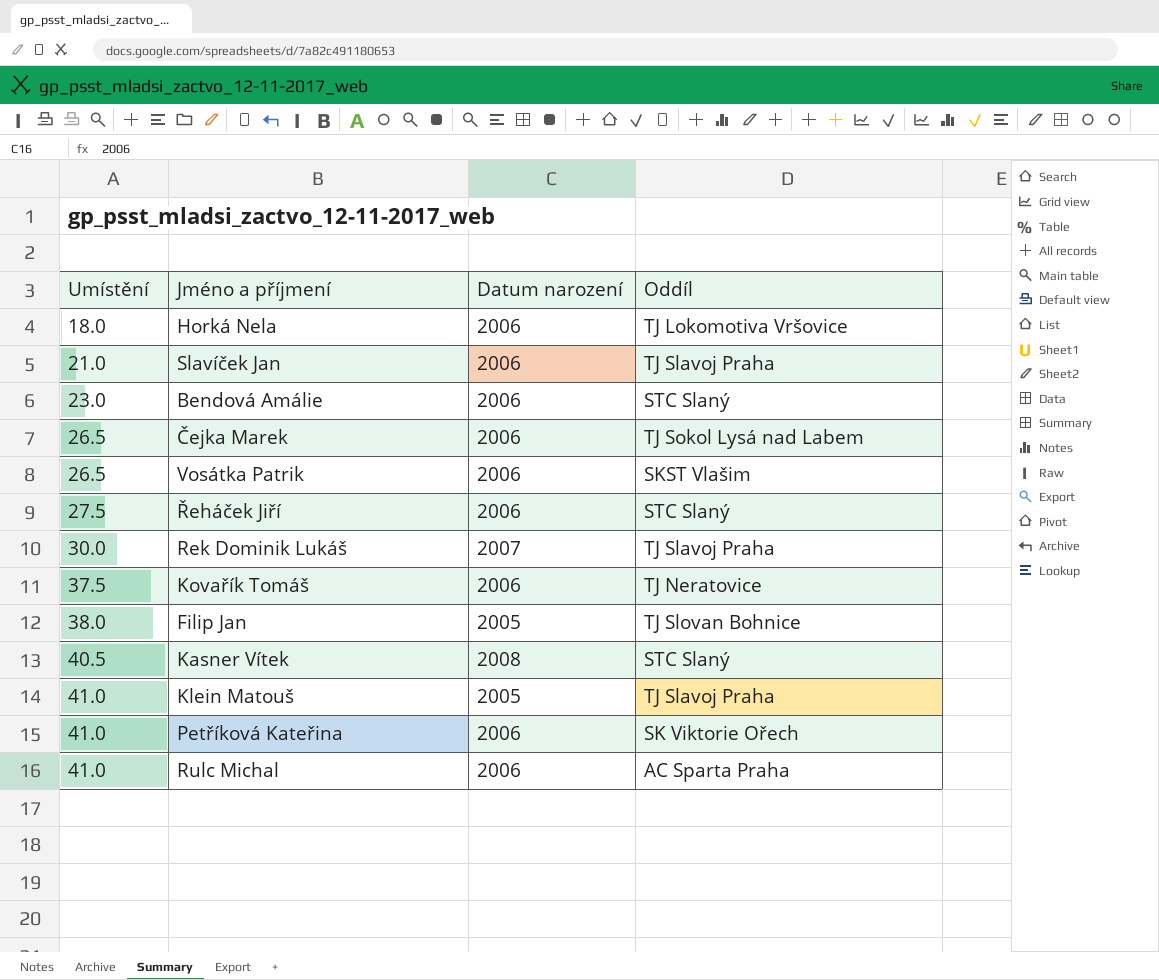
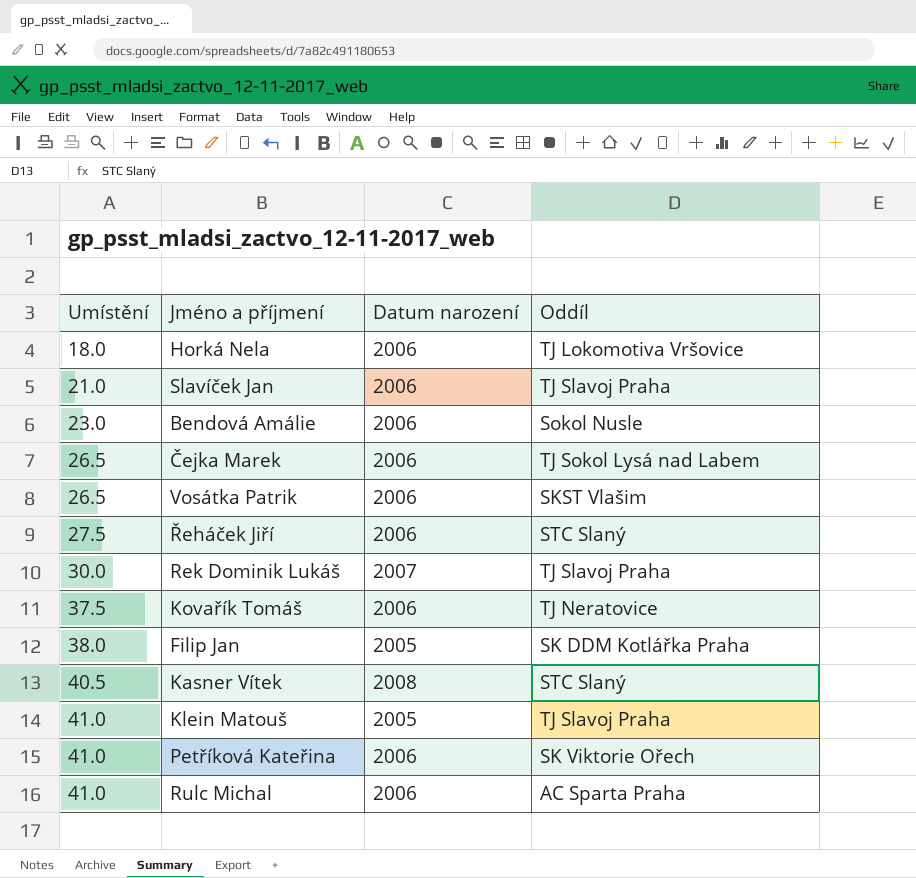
Bendová Amálie | Oddíl: STC Slaný -> Sokol Nusle
Filip Jan | Oddíl: TJ Slovan Bohnice -> SK DDM Kotlářka Praha

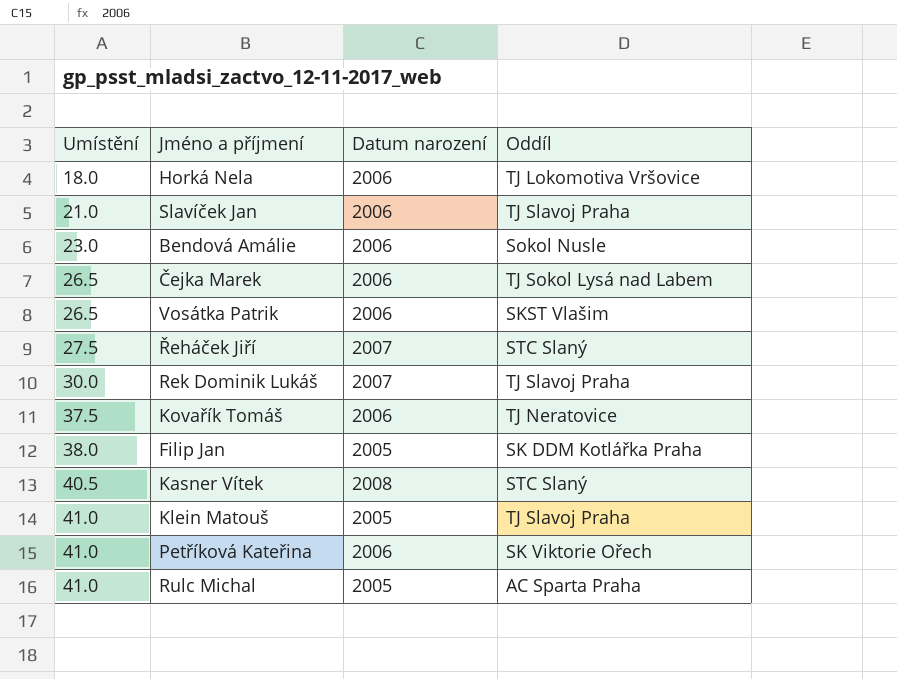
Řeháček Jiří | Datum narození: 2006 -> 2007
Rulc Michal | Datum narození: 2006 -> 2005

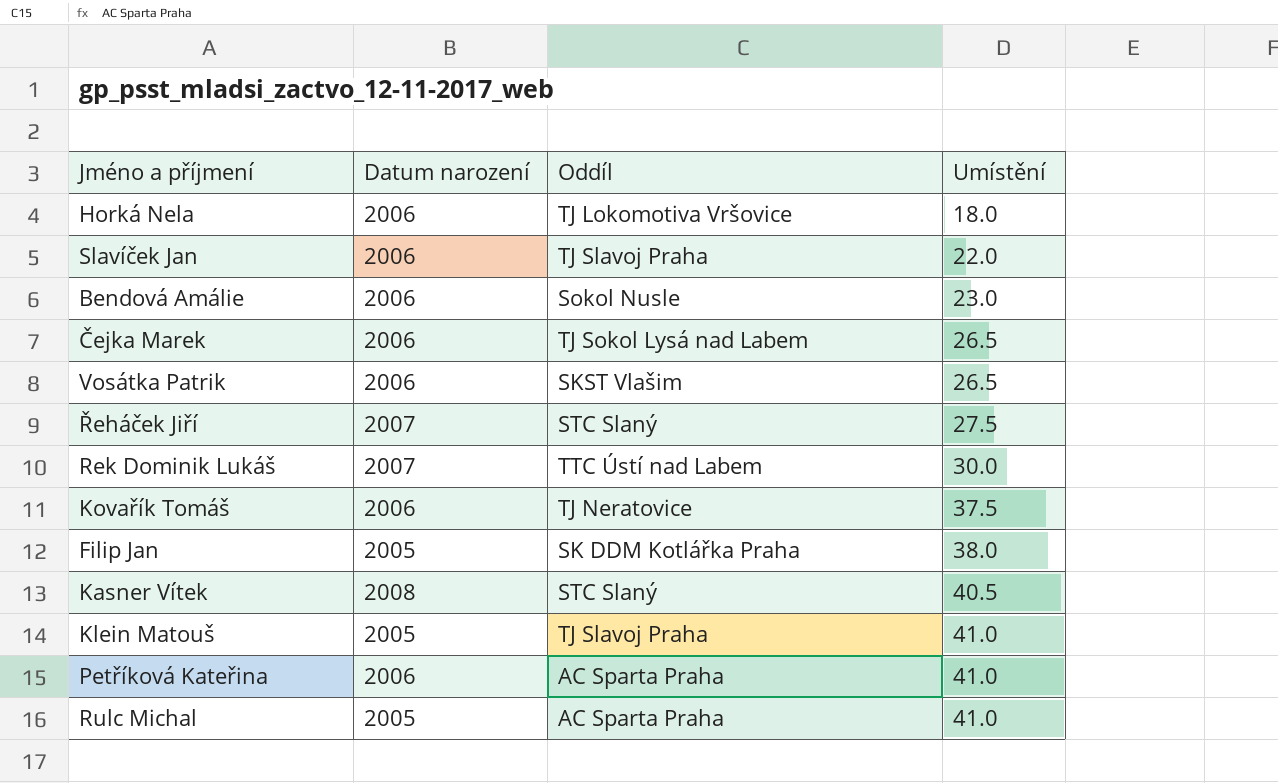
column Umístění | position: 1 -> 4
Slavíček Jan | Umístění: 21.0 -> 22.0
Rek Dominik Lukáš | Oddíl: TJ Slavoj Praha -> TTC Ústí nad Labem
Petříková Kateřina | Oddíl: SK Viktorie Ořech -> AC Sparta Praha

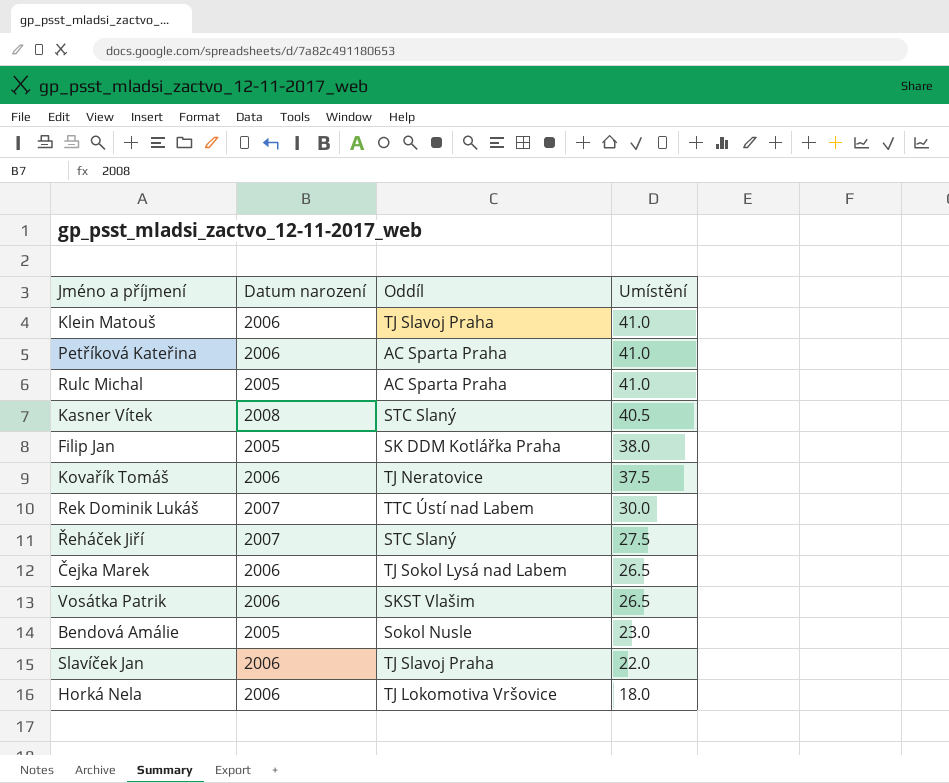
row order: Umístění ascending -> Umístění descending
Klein Matouš | Datum narození: 2005 -> 2006
Bendová Amálie | Datum narození: 2006 -> 2005

